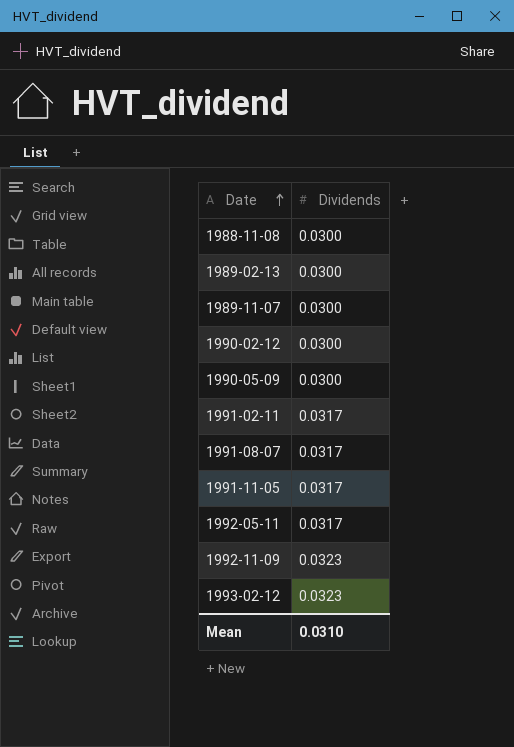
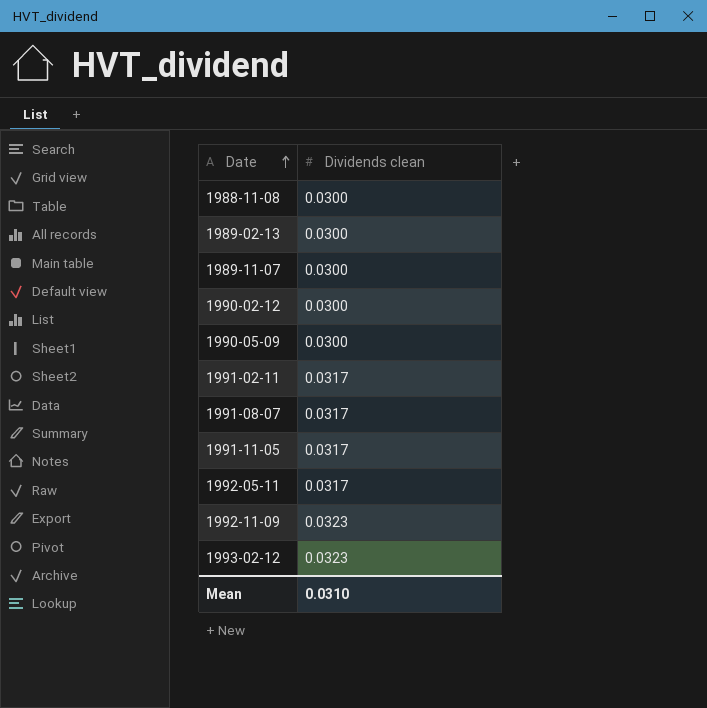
column name: Dividends -> Dividends clean

